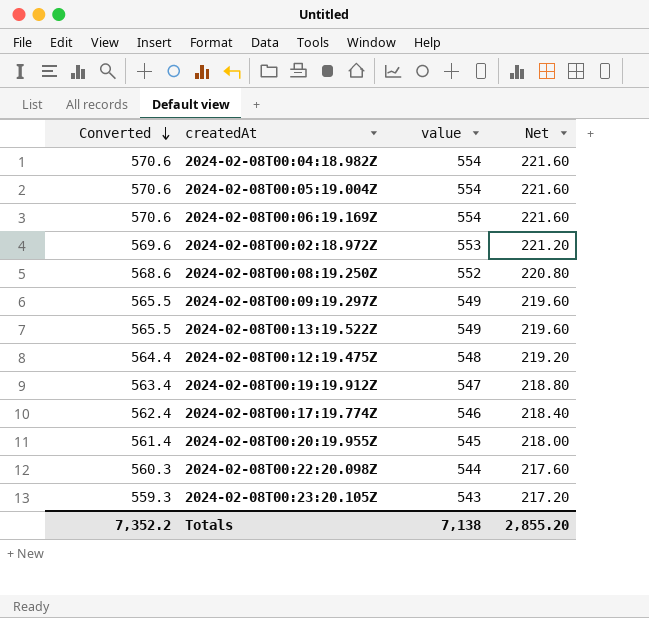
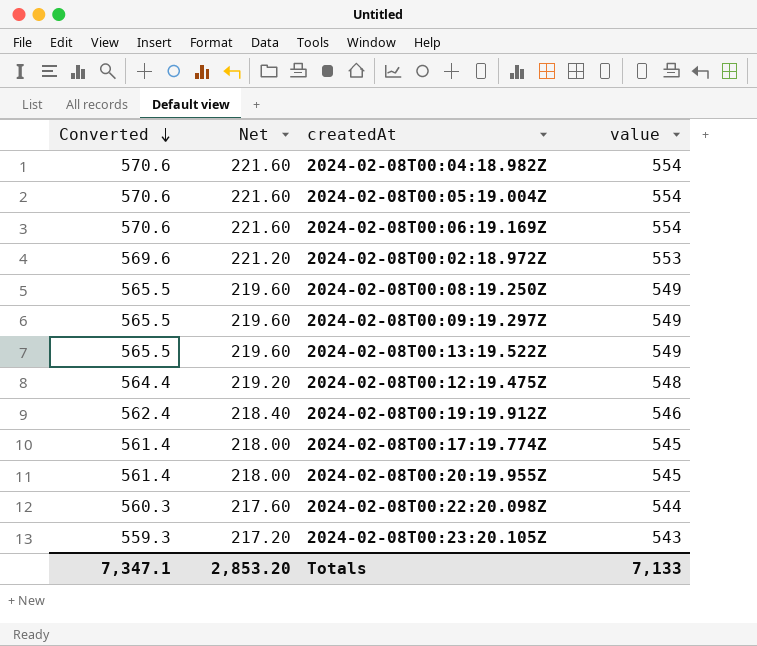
column Net | position: 4 -> 2
2024-02-08T00:08:19.250Z | Converted: 568.6 -> 565.5
2024-02-08T00:08:19.250Z | Net: 220.80 -> 219.60
2024-02-08T00:08:19.250Z | value: 552 -> 549
2024-02-08T00:19:19.912Z | Converted: 563.4 -> 562.4
2024-02-08T00:19:19.912Z | Net: 218.80 -> 218.40
2024-02-08T00:19:19.912Z | value: 547 -> 546
2024-02-08T00:17:19.774Z | Converted: 562.4 -> 561.4
2024-02-08T00:17:19.774Z | Net: 218.40 -> 218.00
2024-02-08T00:17:19.774Z | value: 546 -> 545
Totals | Converted: 7,352.2 -> 7,347.1
Totals | Net: 2,855.20 -> 2,853.20
Totals | value: 7,138 -> 7,133

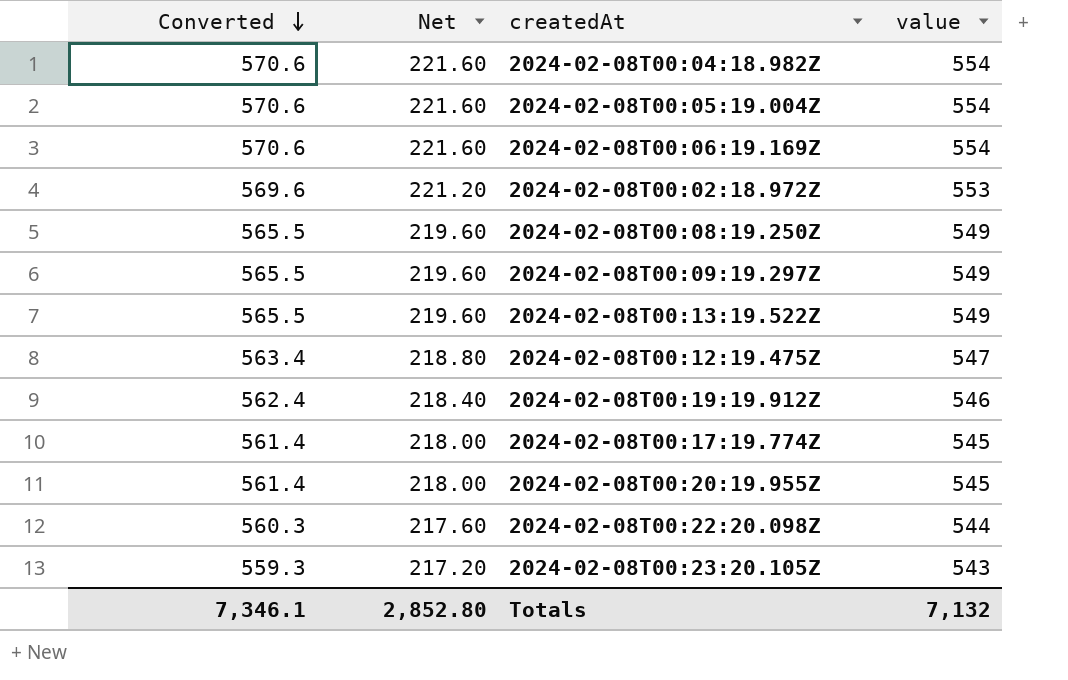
2024-02-08T00:12:19.475Z | Converted: 564.4 -> 563.4
2024-02-08T00:12:19.475Z | Net: 219.20 -> 218.80
2024-02-08T00:12:19.475Z | value: 548 -> 547
Totals | Converted: 7,347.1 -> 7,346.1
Totals | Net: 2,853.20 -> 2,852.80
Totals | value: 7,133 -> 7,132

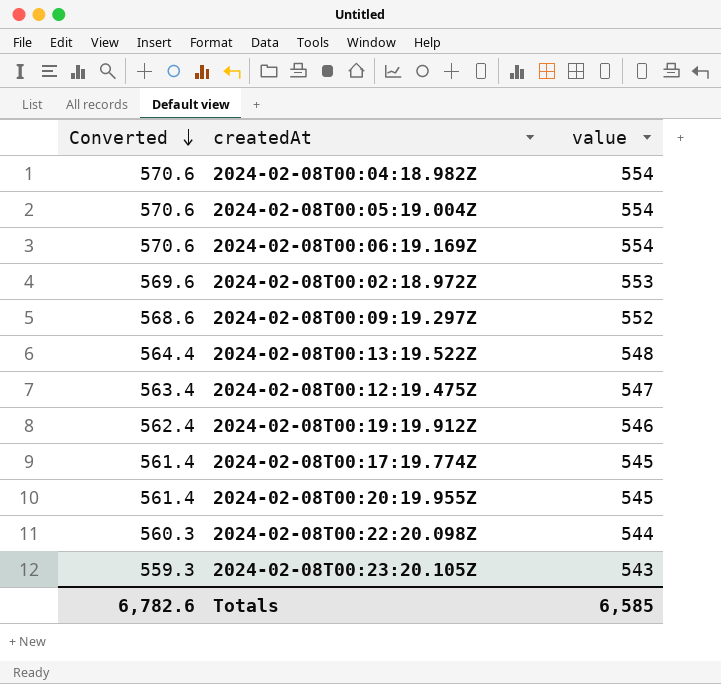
column Net | formula: [value] * 0.4 -> none
row 2024-02-08T00:08:19.250Z: 565.5 | 219.60 | 549 -> none
2024-02-08T00:09:19.297Z | Converted: 565.5 -> 568.6
2024-02-08T00:09:19.297Z | value: 549 -> 552
2024-02-08T00:13:19.522Z | Converted: 565.5 -> 564.4
2024-02-08T00:13:19.522Z | value: 549 -> 548
Totals | Converted: 7,346.1 -> 6,782.6
Totals | value: 7,132 -> 6,585

